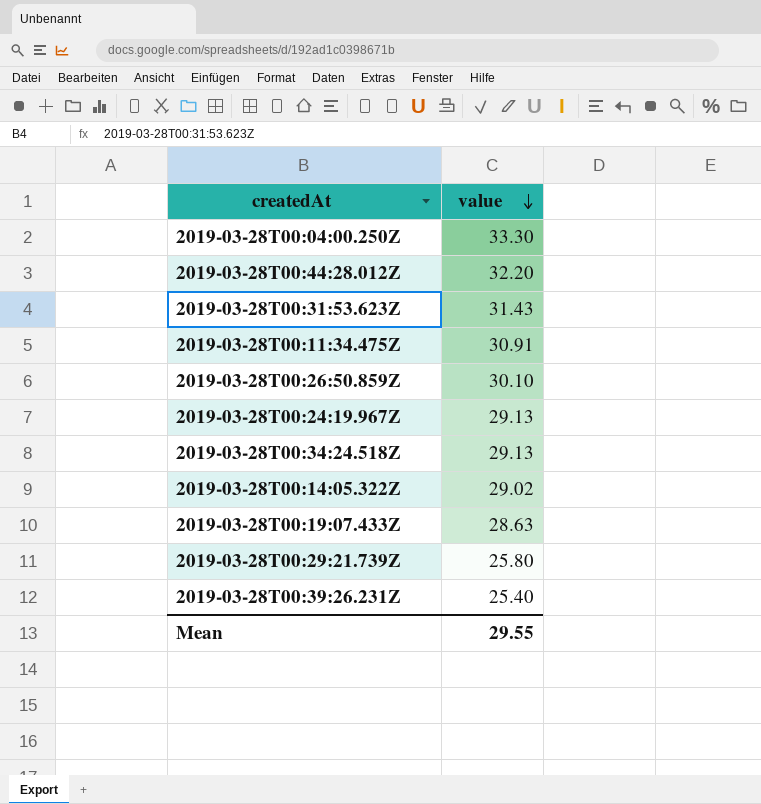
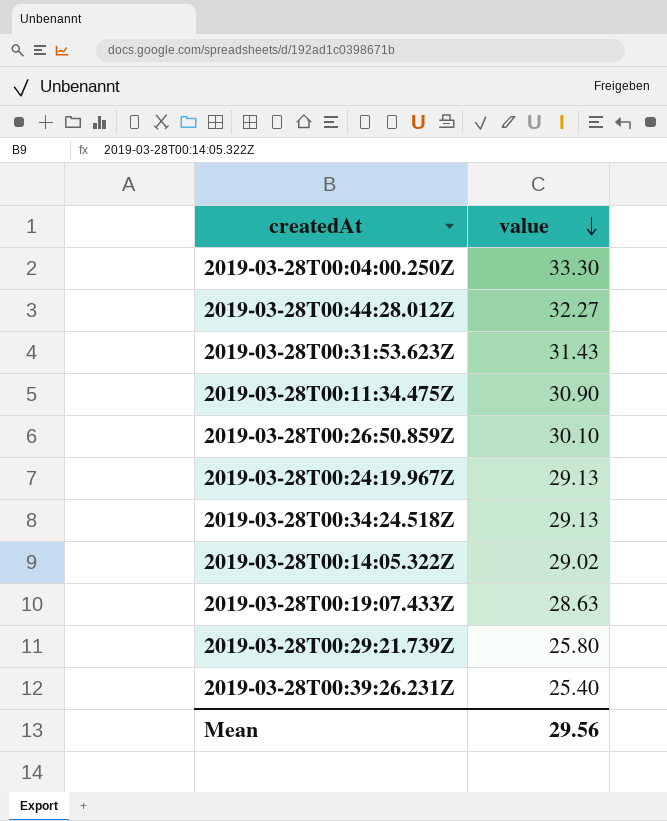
2019-03-28T00:44:28.012Z | value: 32.20 -> 32.27
2019-03-28T00:11:34.475Z | value: 30.91 -> 30.90
Mean | value: 29.55 -> 29.56

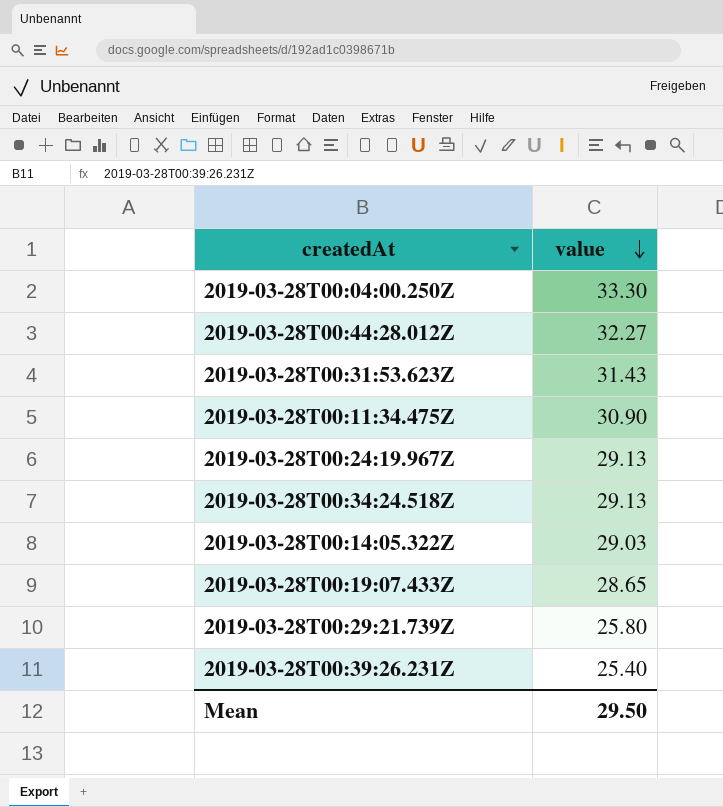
row 2019-03-28T00:26:50.859Z: 30.10 -> none
2019-03-28T00:14:05.322Z | value: 29.02 -> 29.03
2019-03-28T00:19:07.433Z | value: 28.63 -> 28.65
Mean | value: 29.56 -> 29.50

